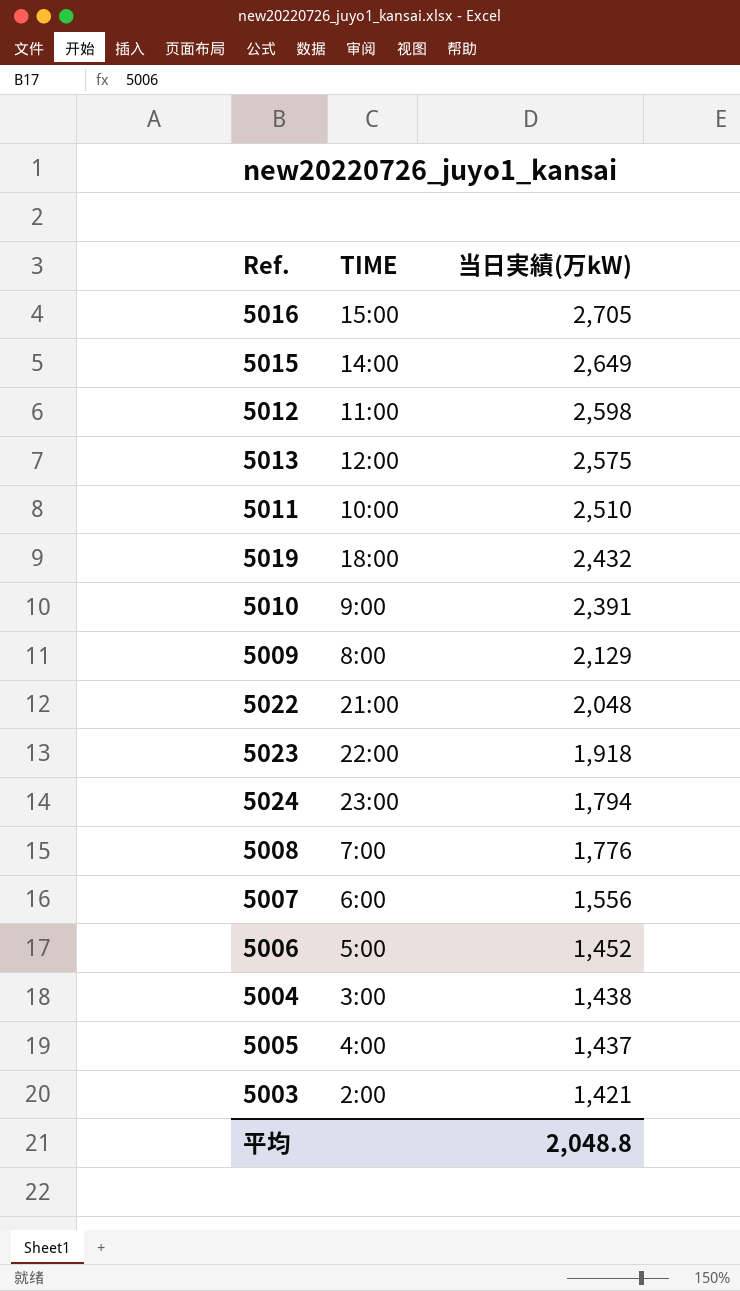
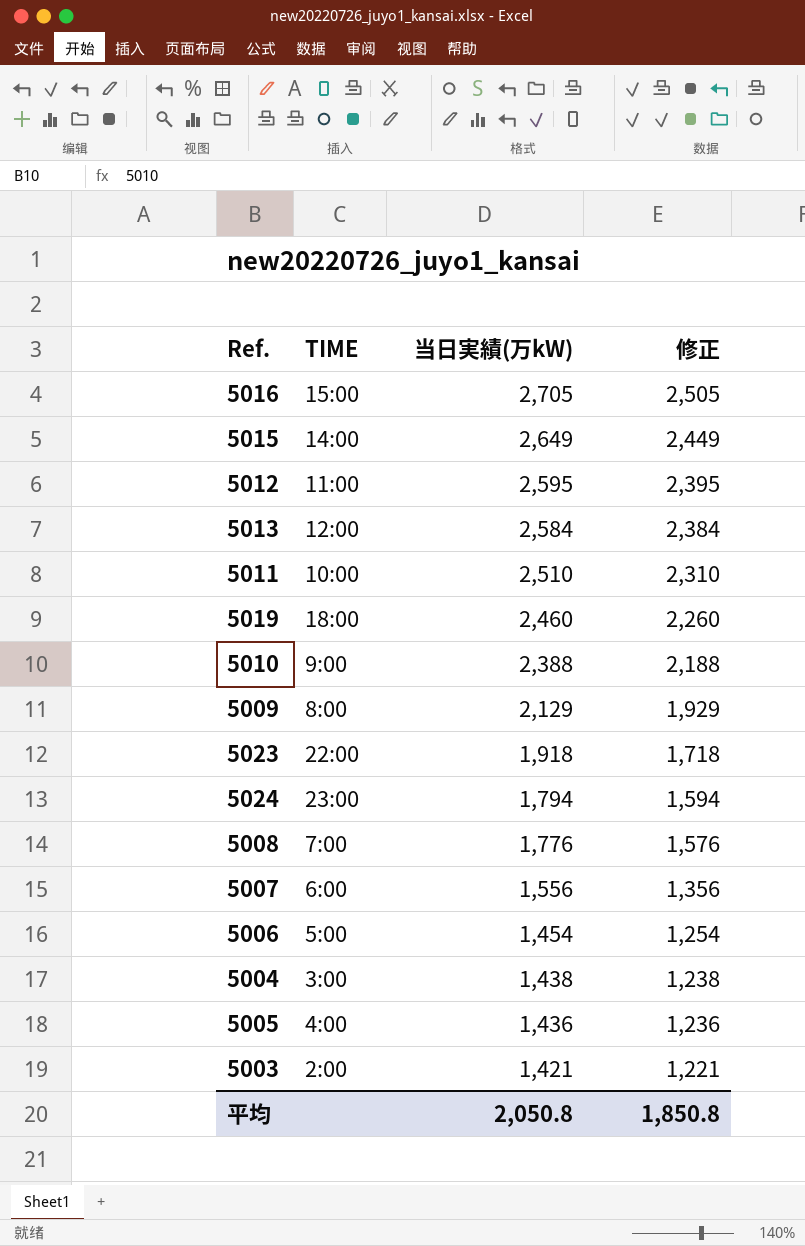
column 修正 | formula: none -> [当日実績(万kW)] - 200
row 5022: 21:00 | 2,048 -> none
5012 | 当日実績(万kW): 2,598 -> 2,595
5013 | 当日実績(万kW): 2,575 -> 2,584
5019 | 当日実績(万kW): 2,432 -> 2,460
5010 | 当日実績(万kW): 2,391 -> 2,388
5006 | 当日実績(万kW): 1,452 -> 1,454
5005 | 当日実績(万kW): 1,437 -> 1,436
平均 | 当日実績(万kW): 2,048.8 -> 2,050.8

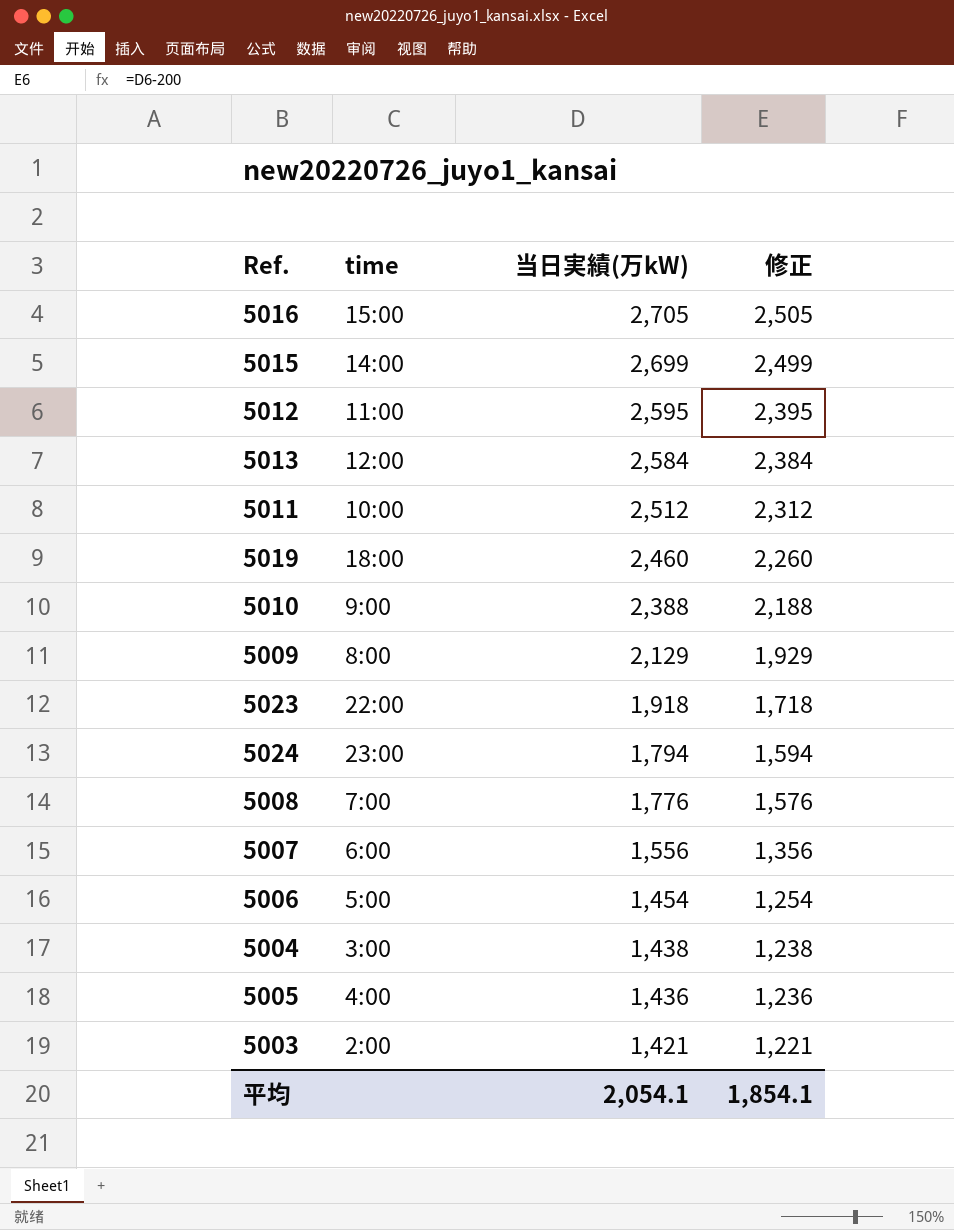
column name: TIME -> time
5015 | 当日実績(万kW): 2,649 -> 2,699
5015 | 修正: 2,449 -> 2,499
5011 | 当日実績(万kW): 2,510 -> 2,512
5011 | 修正: 2,310 -> 2,312
平均 | 当日実績(万kW): 2,050.8 -> 2,054.1
平均 | 修正: 1,850.8 -> 1,854.1

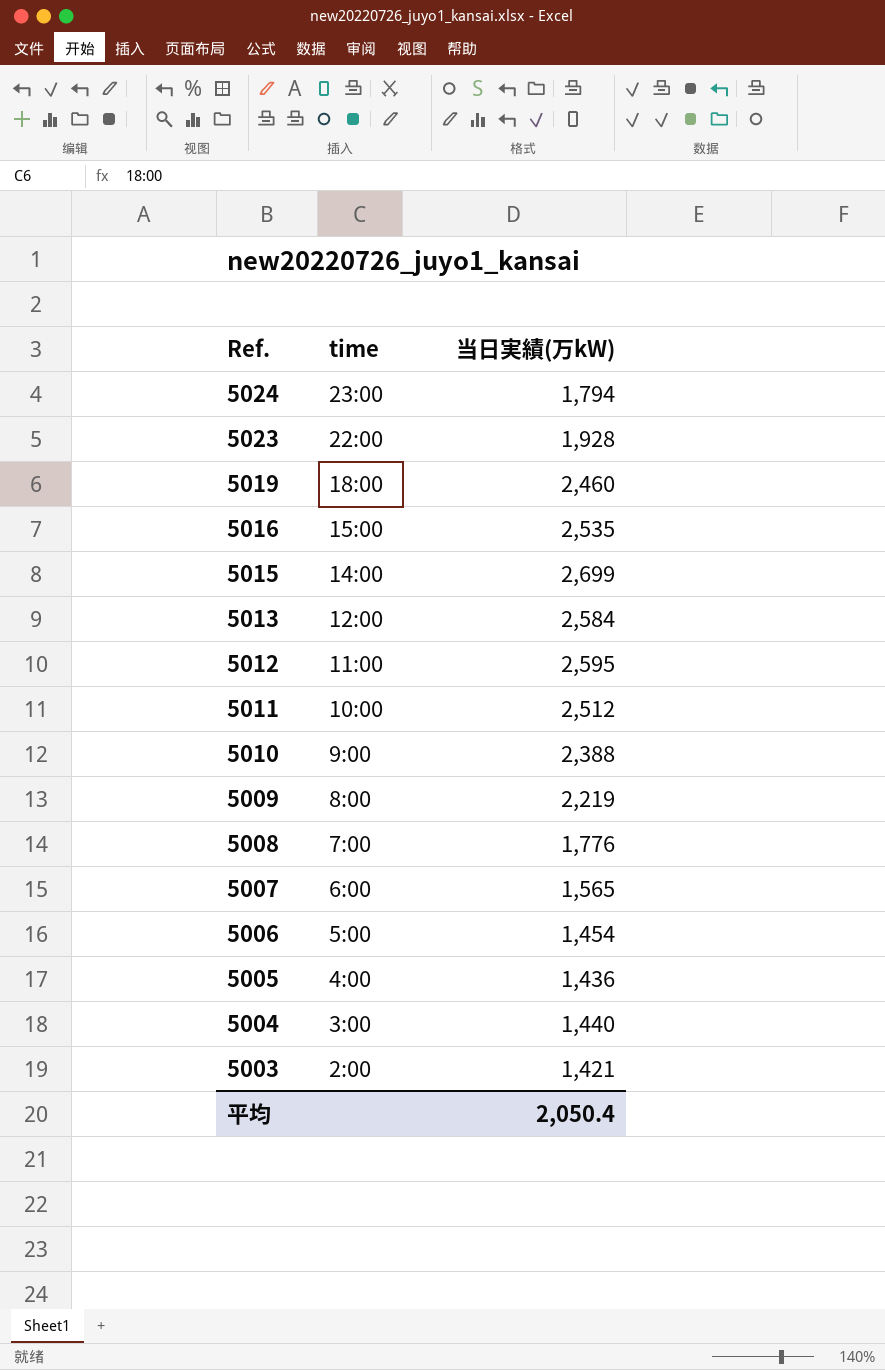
row order: 当日実績(万kW) descending -> Ref. descending
column 修正 | formula: [当日実績(万kW)] - 200 -> none
5023 | 当日実績(万kW): 1,918 -> 1,928
5016 | 当日実績(万kW): 2,705 -> 2,535
5009 | 当日実績(万kW): 2,129 -> 2,219
5007 | 当日実績(万kW): 1,556 -> 1,565
5004 | 当日実績(万kW): 1,438 -> 1,440
平均 | 当日実績(万kW): 2,054.1 -> 2,050.4

